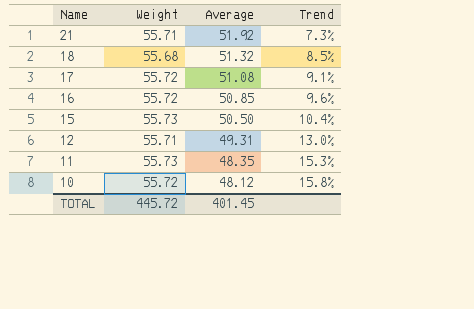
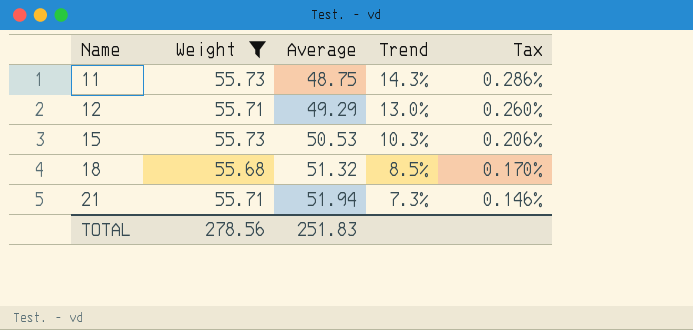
filter: none -> Weight != 55.72
row order: Name descending -> Name ascending
column Tax | formula: none -> [Trend] * 0.02
11 | Average: 48.35 -> 48.75
11 | Trend: 15.3% -> 14.3%
12 | Average: 49.31 -> 49.29
15 | Average: 50.50 -> 50.53
15 | Trend: 10.4% -> 10.3%
21 | Average: 51.92 -> 51.94
TOTAL | Weight: 445.72 -> 278.56
TOTAL | Average: 401.45 -> 251.83

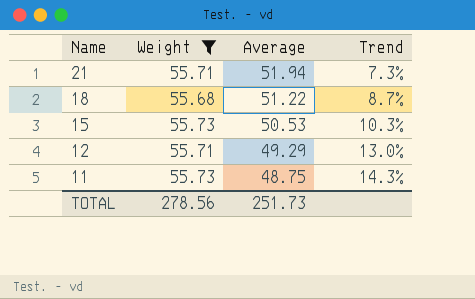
row order: Name ascending -> Name descending
column Tax | formula: [Trend] * 0.02 -> none
18 | Average: 51.32 -> 51.22
18 | Trend: 8.5% -> 8.7%
TOTAL | Average: 251.83 -> 251.73

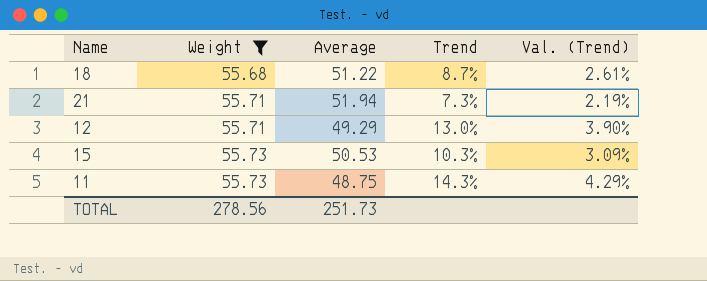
row order: Name descending -> Weight ascending
column Val. (Trend) | formula: none -> [Trend] * 0.3

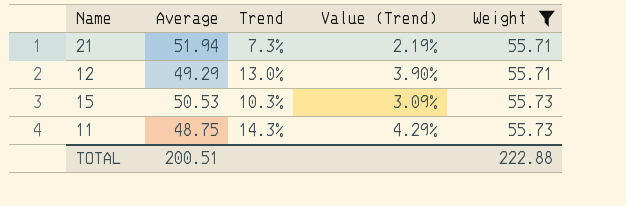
column name: Val. (Trend) -> Value (Trend)
column Weight | position: 2 -> 5
row 18: 55.68 | 51.22 | 8.7% | 2.61% -> none
TOTAL | Average: 251.73 -> 200.51
TOTAL | Weight: 278.56 -> 222.88

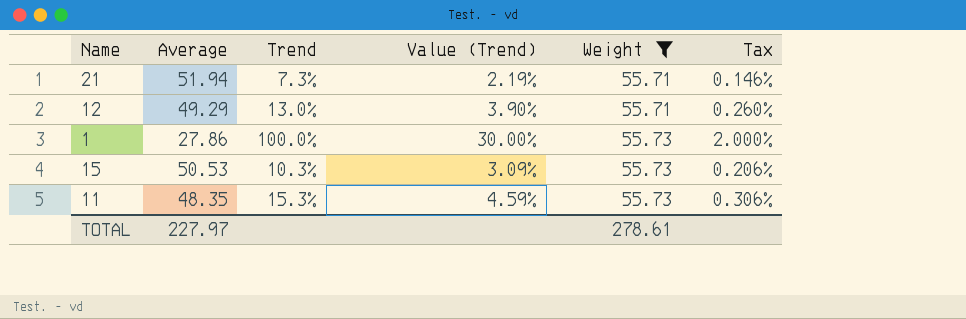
column Tax | formula: none -> [Trend] * 0.02
row 1: none -> 27.86 | 100.0% | 30.00% | 55.73 | 2.000%
11 | Average: 48.75 -> 48.35
11 | Trend: 14.3% -> 15.3%
11 | Value (Trend): 4.29% -> 4.59%
TOTAL | Average: 200.51 -> 227.97
TOTAL | Weight: 222.88 -> 278.61

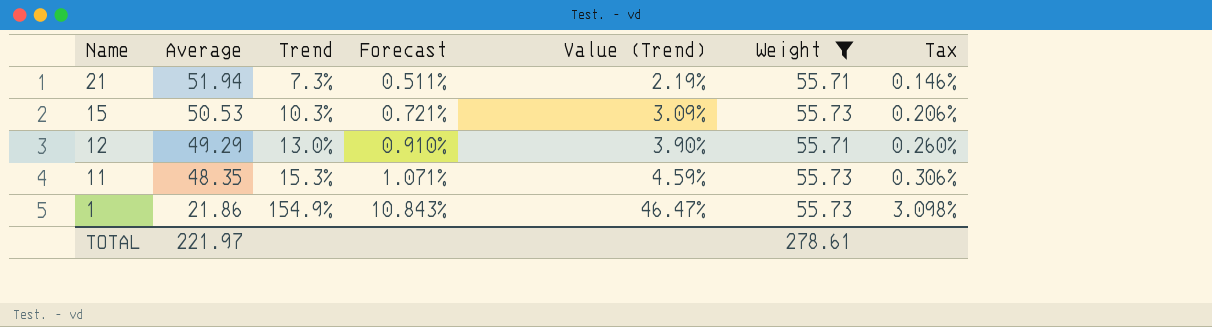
row order: Weight ascending -> Name descending
column Forecast | formula: none -> [Trend] * 0.07
1 | Average: 27.86 -> 21.86
1 | Trend: 100.0% -> 154.9%
1 | Value (Trend): 30.00% -> 46.47%
1 | Tax: 2.000% -> 3.098%
TOTAL | Average: 227.97 -> 221.97

